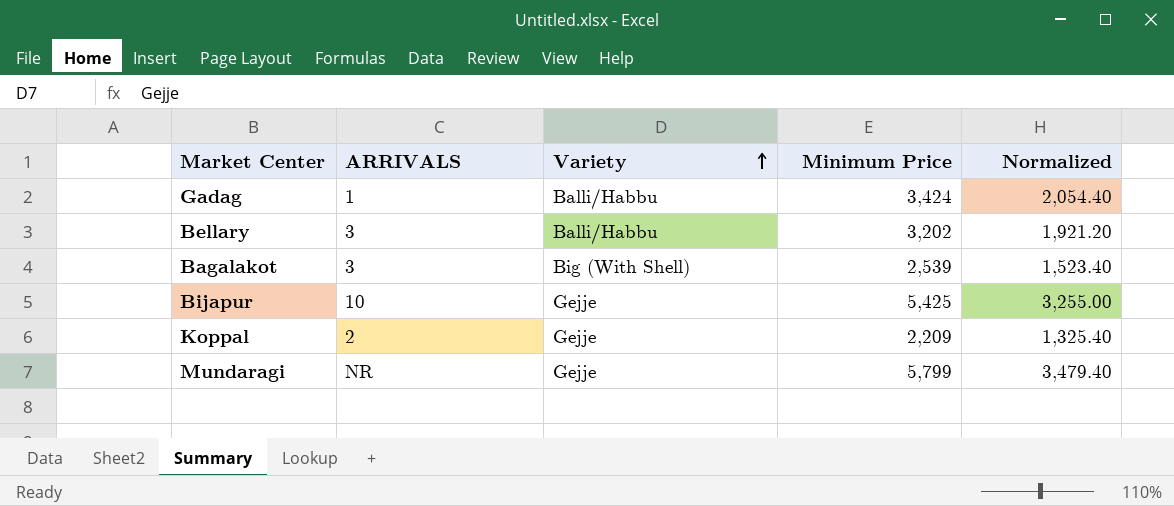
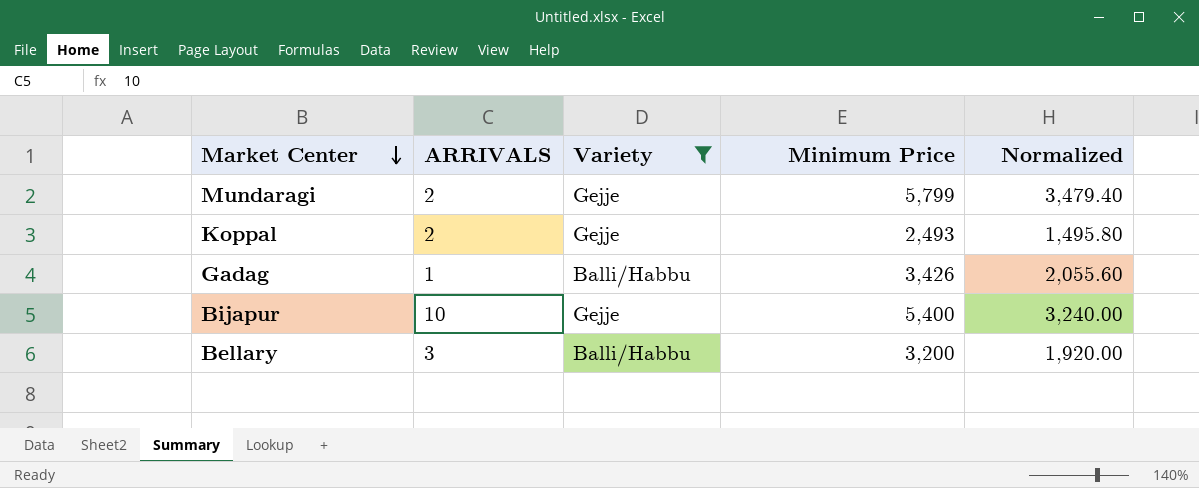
filter: none -> Variety != Big (With Shell)
row order: Variety ascending -> Market Center descending
Mundaragi | ARRIVALS: NR -> 2
Koppal | Minimum Price: 2,209 -> 2,493
Koppal | Normalized: 1,325.40 -> 1,495.80
Gadag | Minimum Price: 3,424 -> 3,426
Gadag | Normalized: 2,054.40 -> 2,055.60
Bijapur | Minimum Price: 5,425 -> 5,400
Bijapur | Normalized: 3,255.00 -> 3,240.00
Bellary | Minimum Price: 3,202 -> 3,200
Bellary | Normalized: 1,921.20 -> 1,920.00

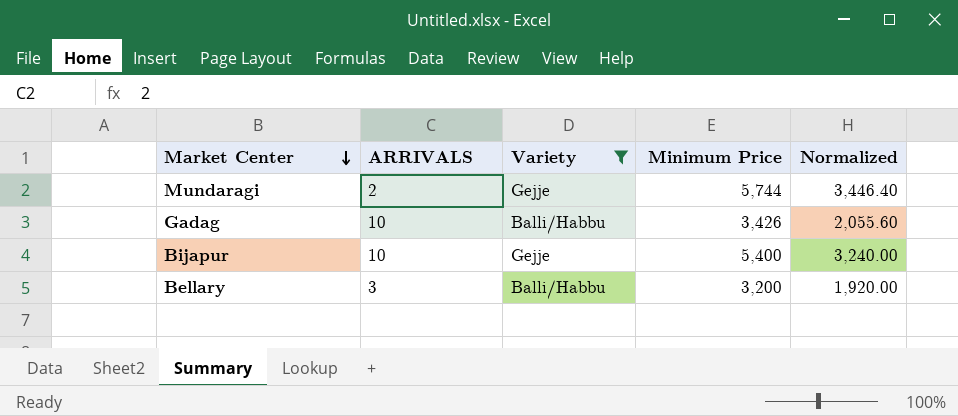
row Koppal: 2 | Gejje | 2,493 | 1,495.80 -> none
Mundaragi | Minimum Price: 5,799 -> 5,744
Mundaragi | Normalized: 3,479.40 -> 3,446.40
Gadag | ARRIVALS: 1 -> 10

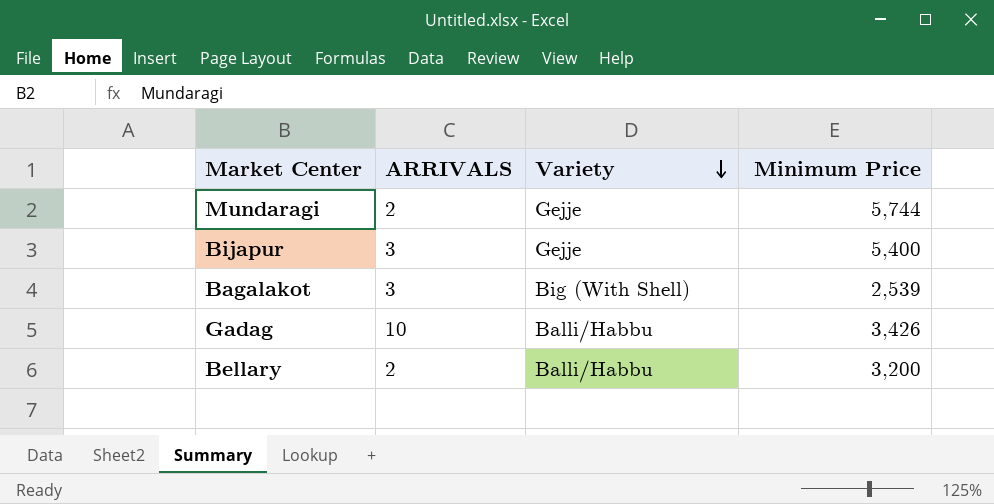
filter: Variety != Big (With Shell) -> none
row order: Market Center descending -> Variety descending
column Normalized | formula: [Minimum Price] * 0.6 -> none
Bijapur | ARRIVALS: 10 -> 3
Bellary | ARRIVALS: 3 -> 2

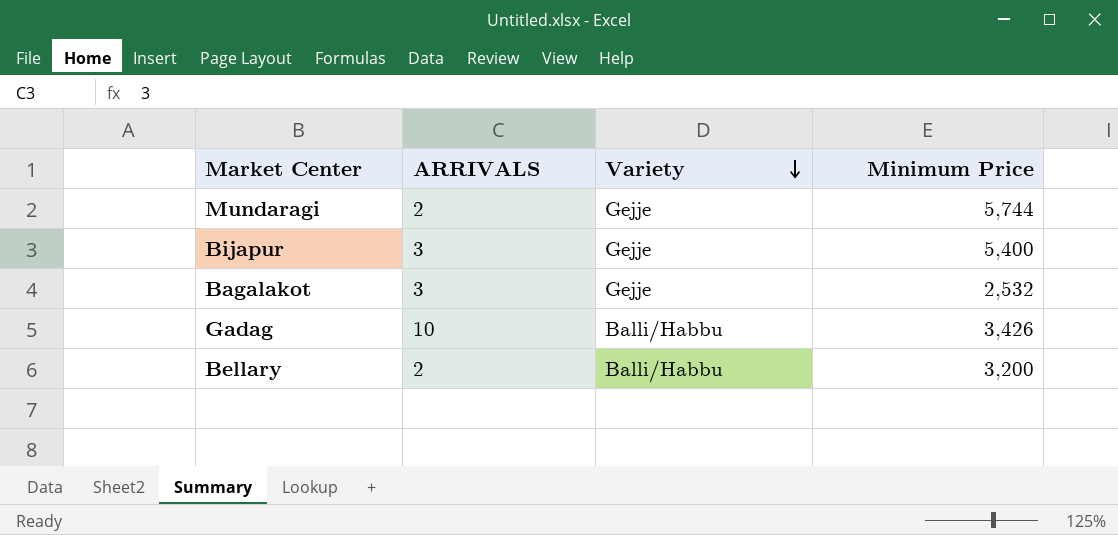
Bagalakot | Variety: Big (With Shell) -> Gejje
Bagalakot | Minimum Price: 2,539 -> 2,532

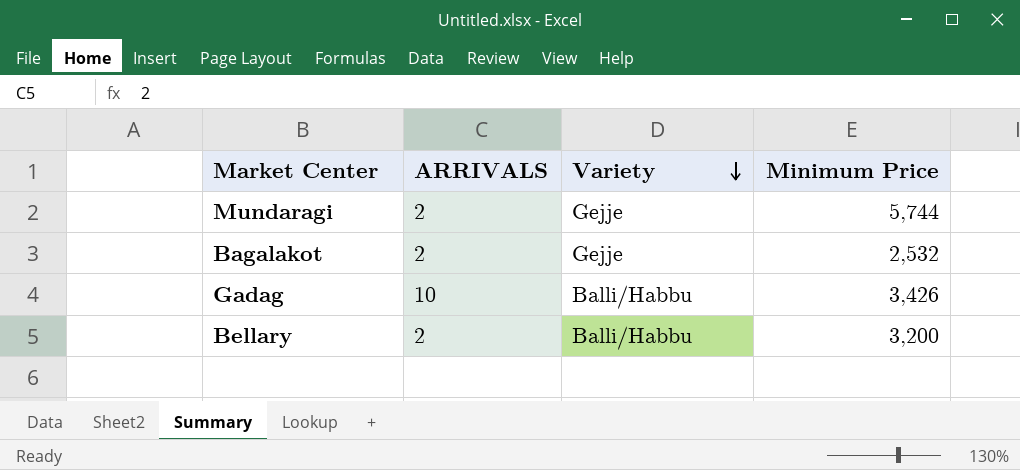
row Bijapur: 3 | Gejje | 5,400 -> none
Bagalakot | ARRIVALS: 3 -> 2

